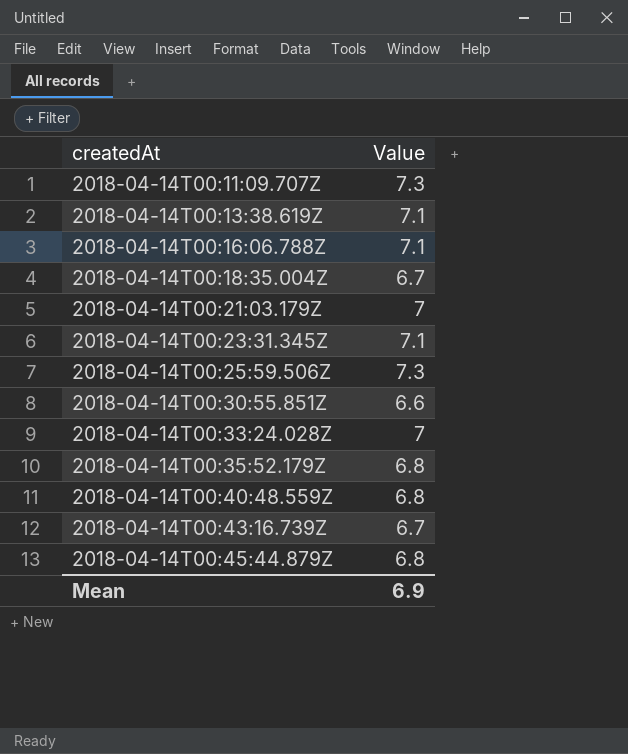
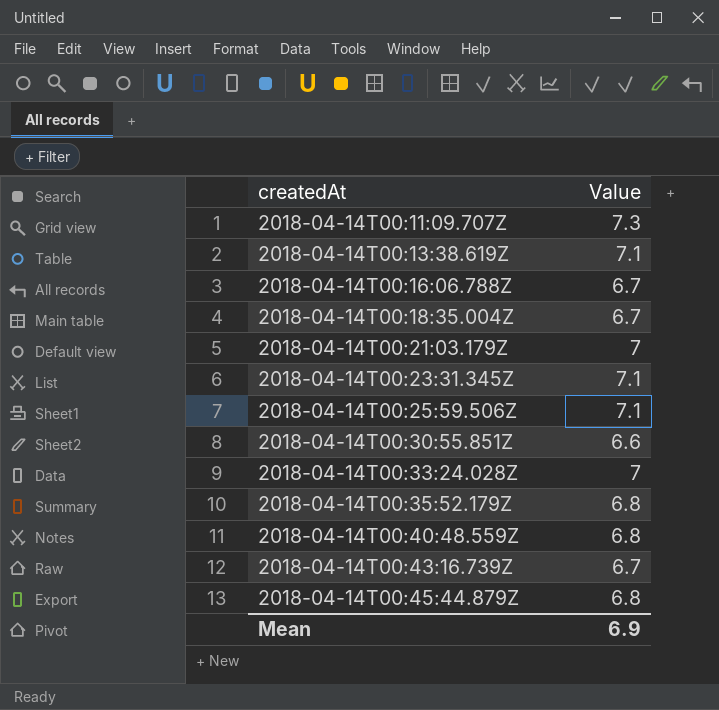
2018-04-14T00:16:06.788Z | Value: 7.1 -> 6.7
2018-04-14T00:25:59.506Z | Value: 7.3 -> 7.1

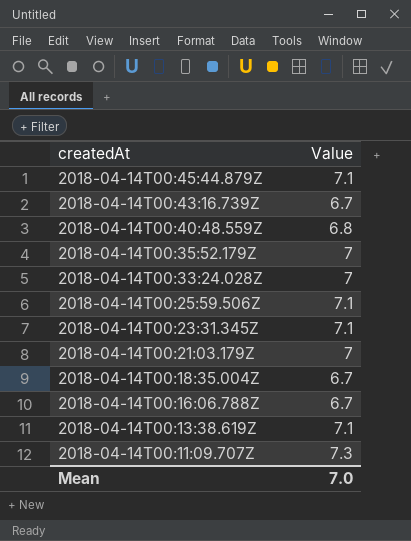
row order: createdAt ascending -> createdAt descending
row 2018-04-14T00:30:55.851Z: 6.6 -> none
2018-04-14T00:45:44.879Z | Value: 6.8 -> 7.1
2018-04-14T00:35:52.179Z | Value: 6.8 -> 7
Mean | Value: 6.9 -> 7.0

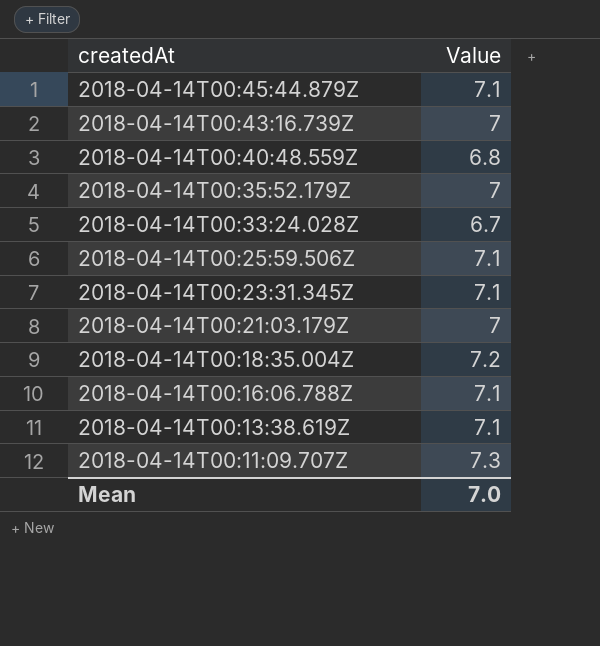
2018-04-14T00:43:16.739Z | Value: 6.7 -> 7
2018-04-14T00:33:24.028Z | Value: 7 -> 6.7
2018-04-14T00:18:35.004Z | Value: 6.7 -> 7.2
2018-04-14T00:16:06.788Z | Value: 6.7 -> 7.1

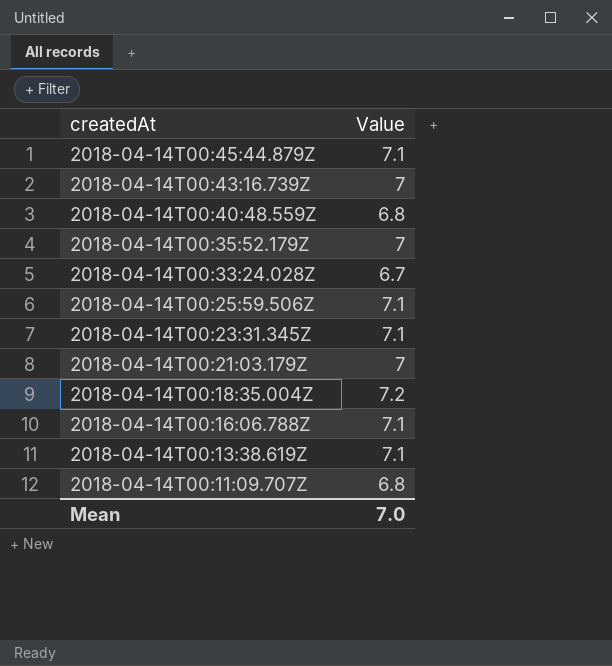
2018-04-14T00:11:09.707Z | Value: 7.3 -> 6.8

